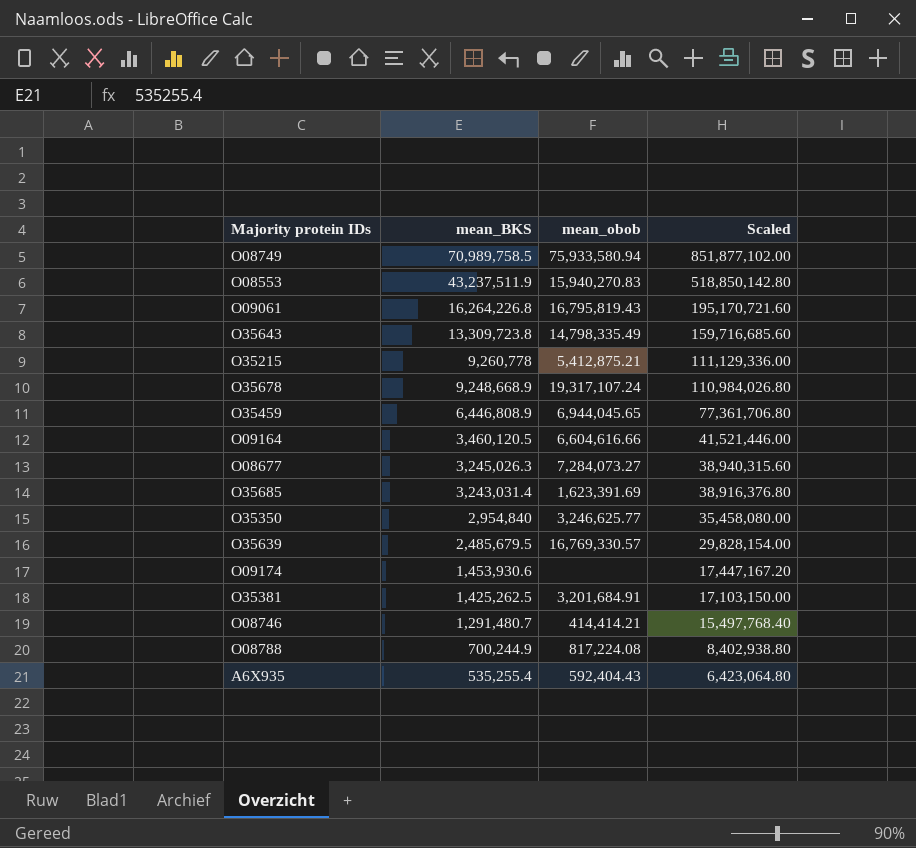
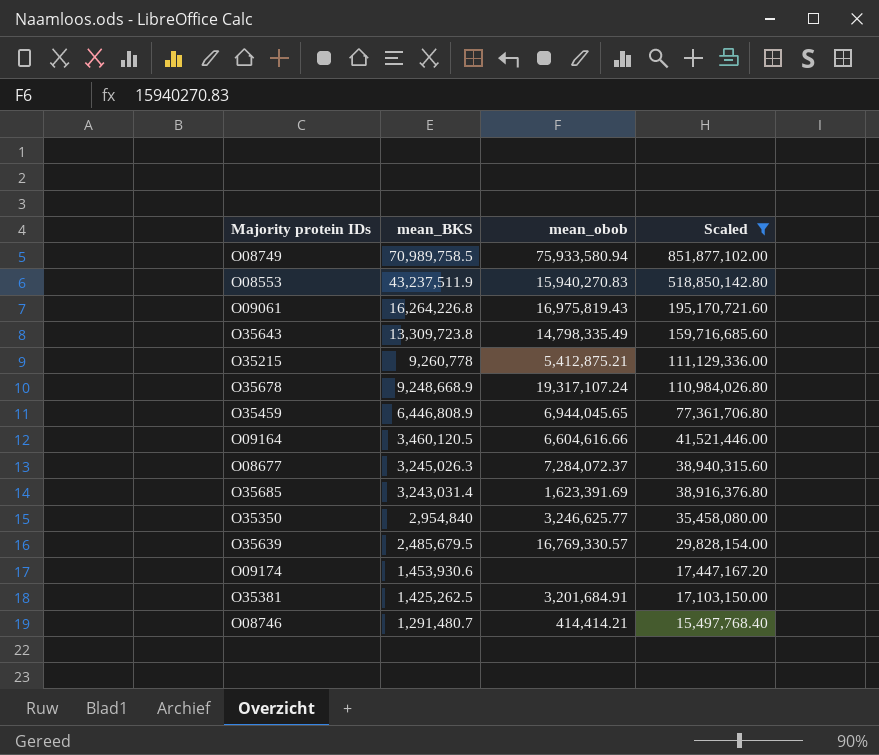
filter: none -> Scaled >= 15,497,768.40
O09061 | mean_obob: 16,795,819.43 -> 16,975,819.43
O08677 | mean_obob: 7,284,073.27 -> 7,284,072.37

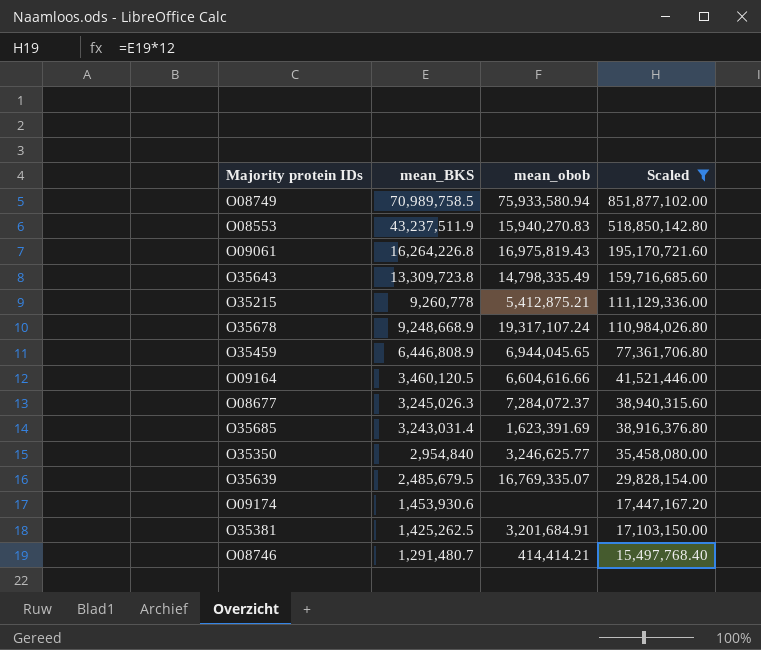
O35639 | mean_obob: 16,769,330.57 -> 16,769,335.07

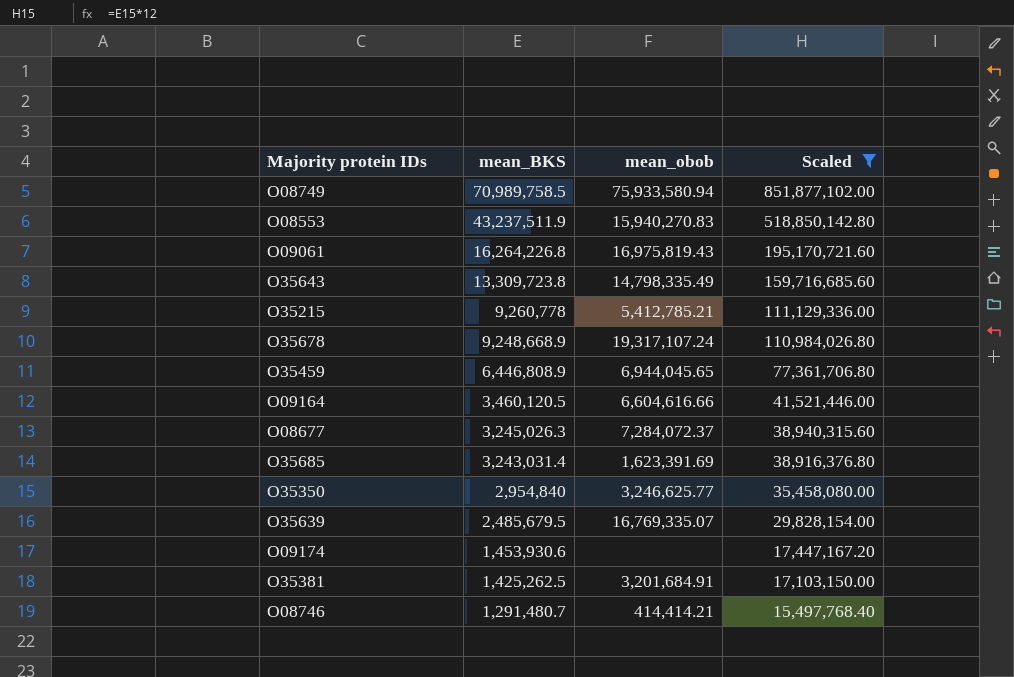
O35215 | mean_obob: 5,412,875.21 -> 5,412,785.21

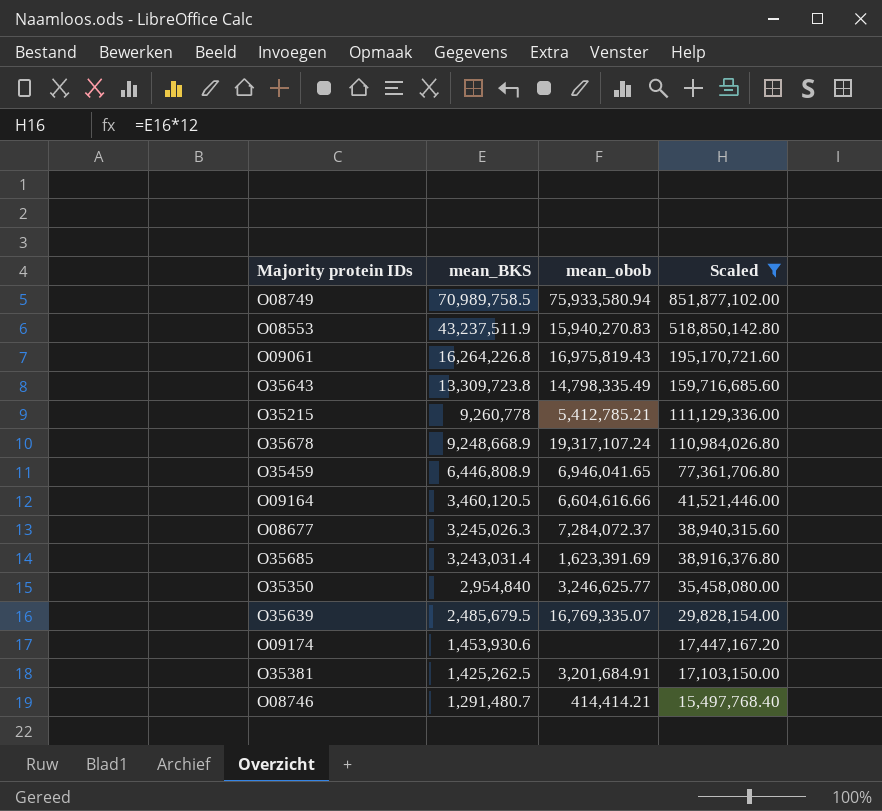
O35459 | mean_obob: 6,944,045.65 -> 6,946,041.65

